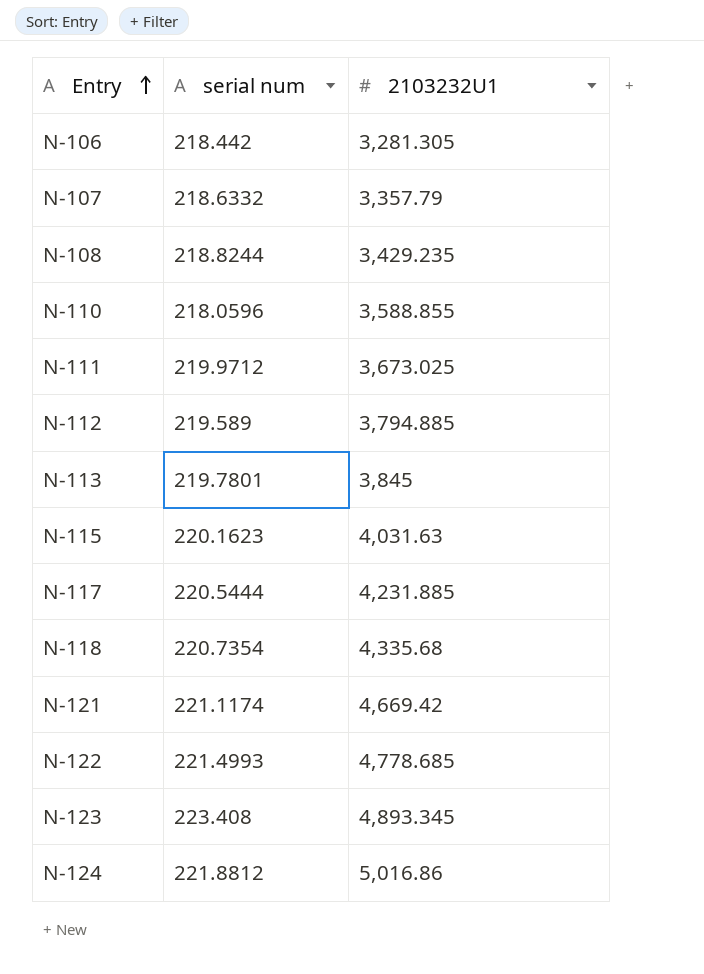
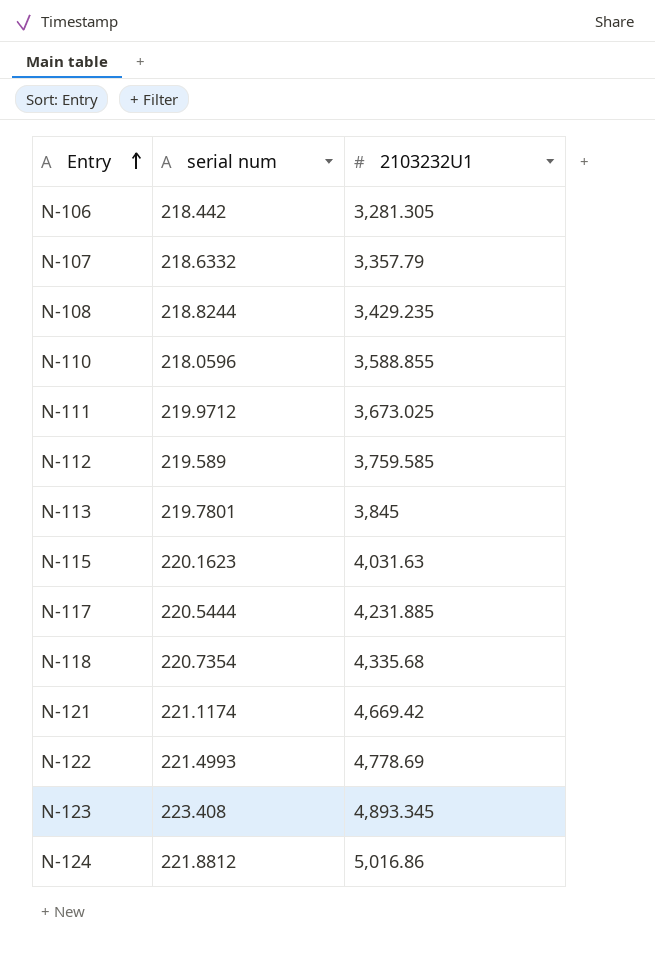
N-112 | 2103232U1: 3,794.885 -> 3,759.585
N-122 | 2103232U1: 4,778.685 -> 4,778.69

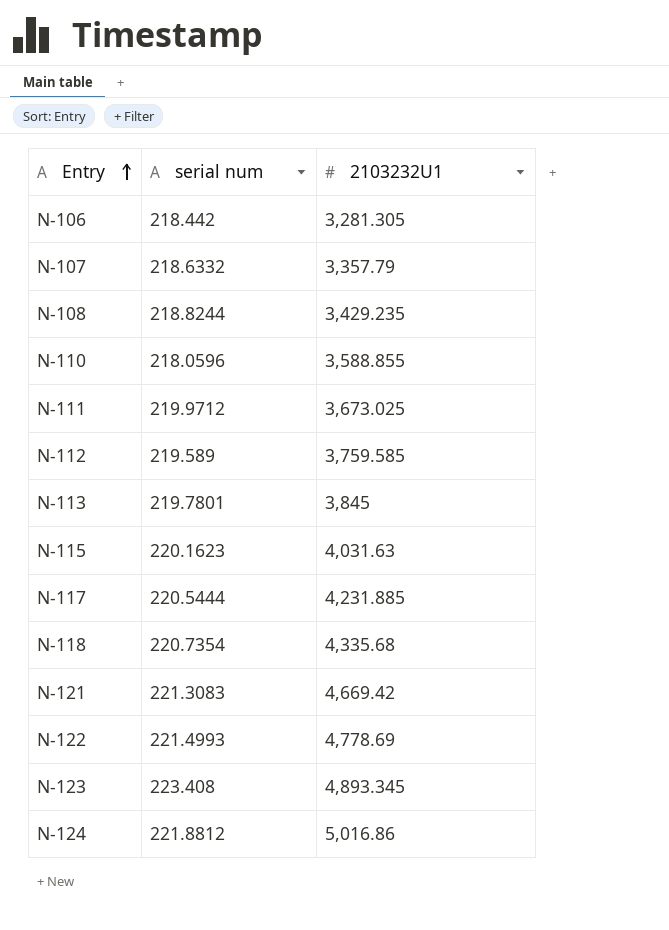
N-121 | serial num: 221.1174 -> 221.3083

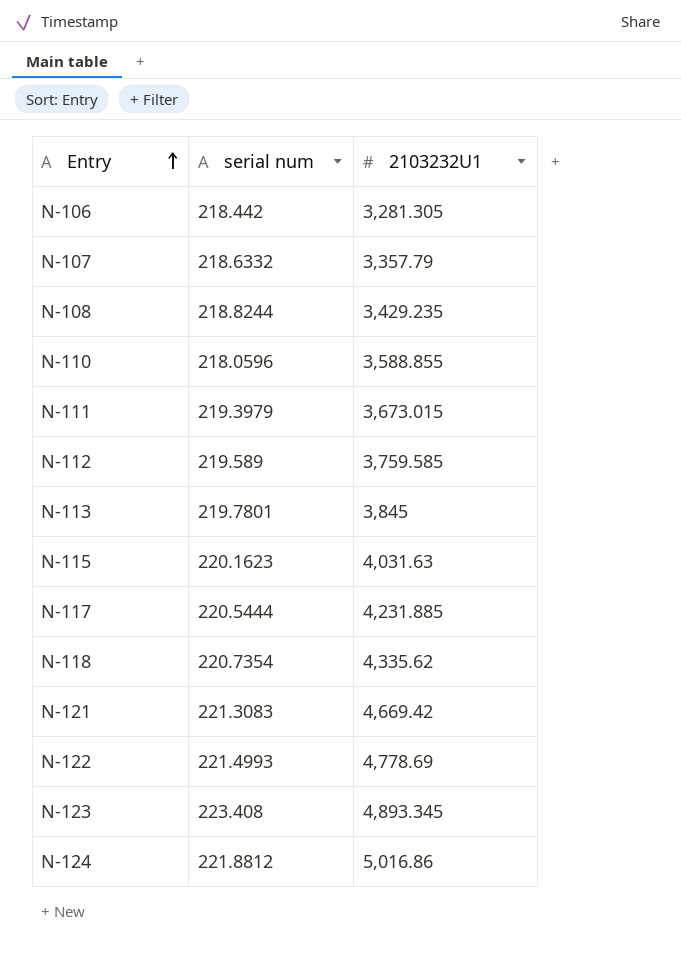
N-111 | serial num: 219.9712 -> 219.3979
N-111 | 2103232U1: 3,673.025 -> 3,673.015
N-118 | 2103232U1: 4,335.68 -> 4,335.62

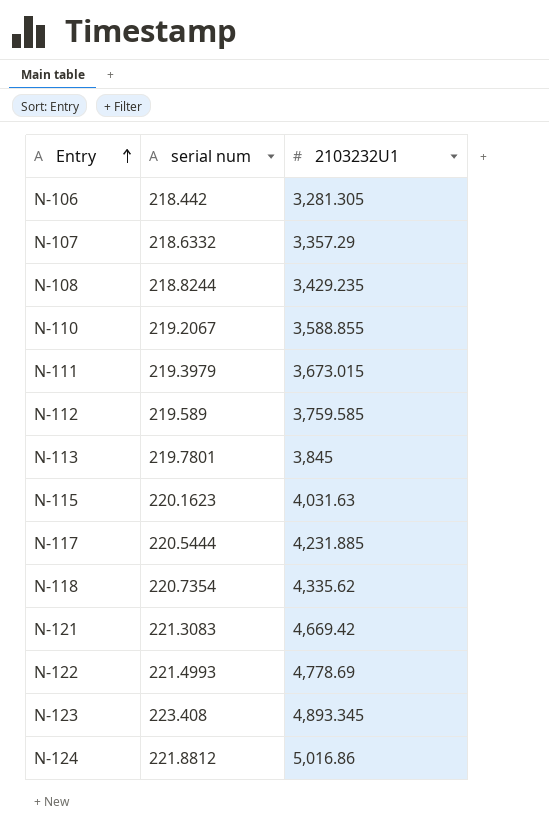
N-107 | 2103232U1: 3,357.79 -> 3,357.29
N-110 | serial num: 218.0596 -> 219.2067

